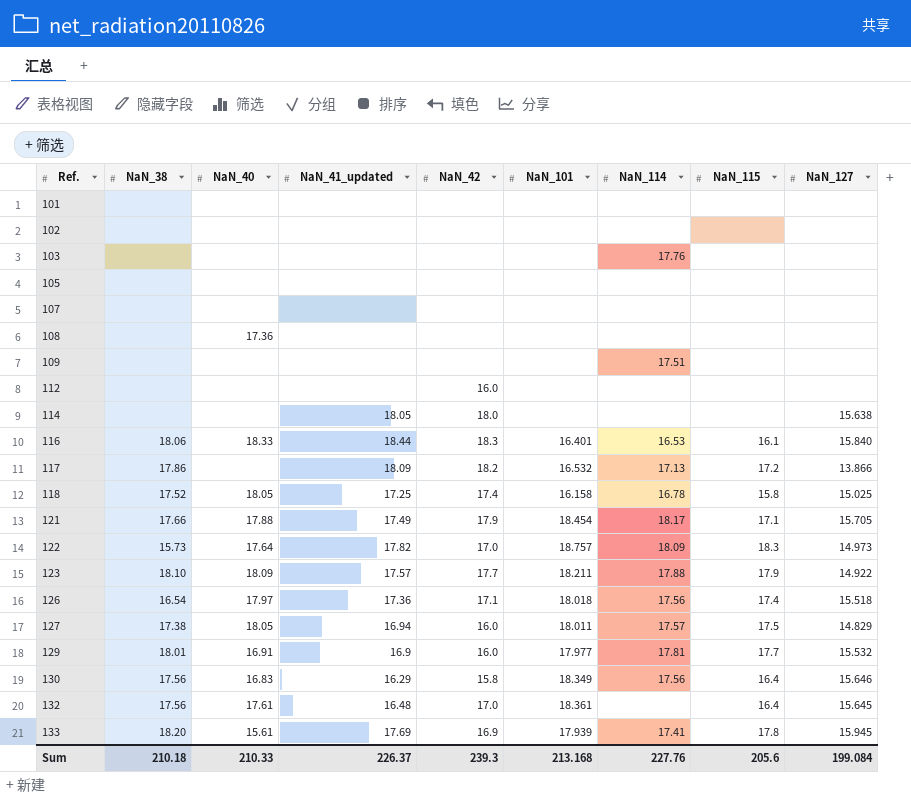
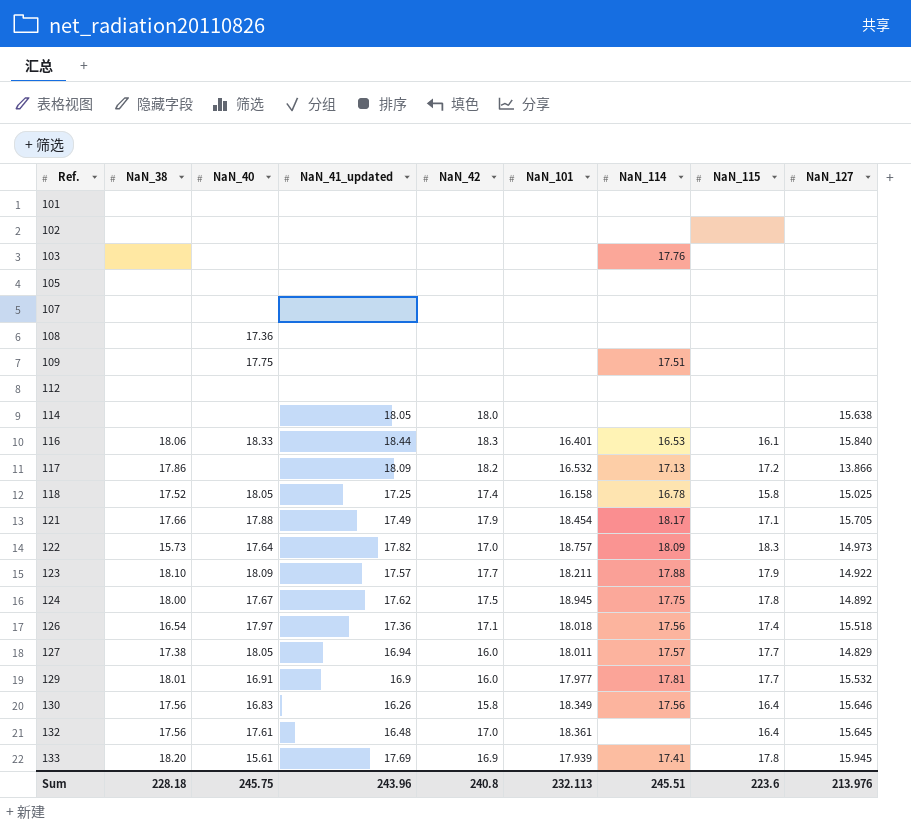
109 | NaN_40: none -> 17.75
112 | NaN_42: 16.0 -> none
row 124: none -> 18.00 | 17.67 | 17.62 | 17.5 | 18.945 | 17.75 | 17.8 | 14.892
127 | NaN_115: 17.5 -> 17.7
130 | NaN_41_updated: 16.29 -> 16.26
Sum | NaN_38: 210.18 -> 228.18
Sum | NaN_40: 210.33 -> 245.75
Sum | NaN_41_updated: 226.37 -> 243.96
Sum | NaN_42: 239.3 -> 240.8
Sum | NaN_101: 213.168 -> 232.113
Sum | NaN_114: 227.76 -> 245.51
Sum | NaN_115: 205.6 -> 223.6
Sum | NaN_127: 199.084 -> 213.976

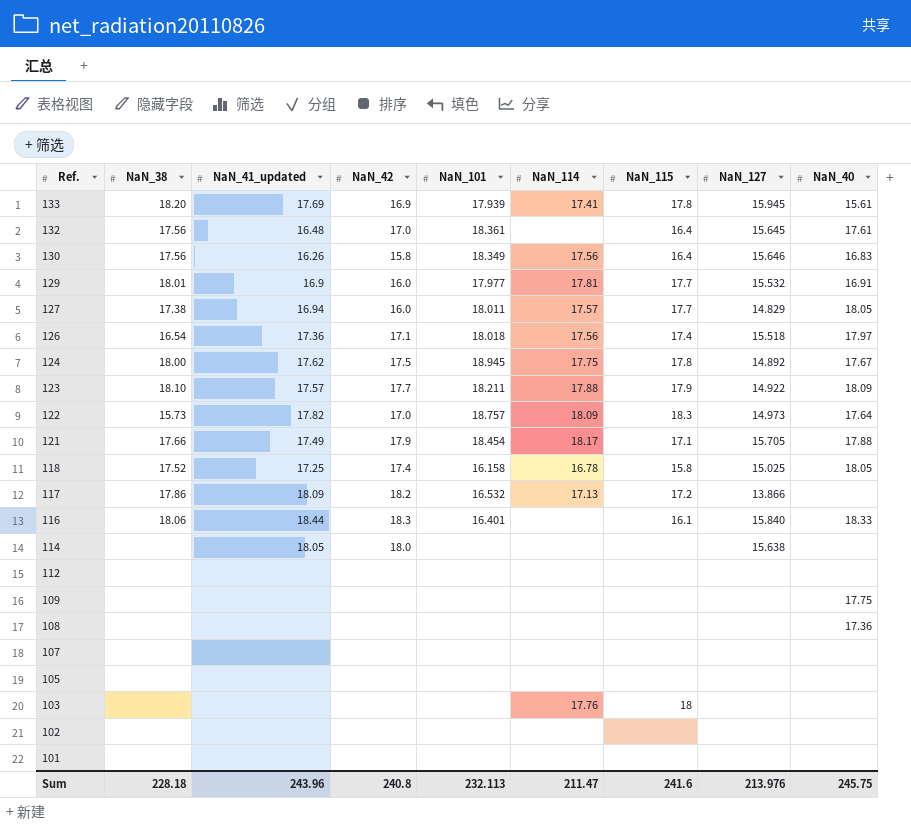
row order: Ref. ascending -> Ref. descending
column NaN_40 | position: 3 -> 9
116 | NaN_114: 16.53 -> none
109 | NaN_114: 17.51 -> none
103 | NaN_115: none -> 18
Sum | NaN_114: 245.51 -> 211.47
Sum | NaN_115: 223.6 -> 241.6

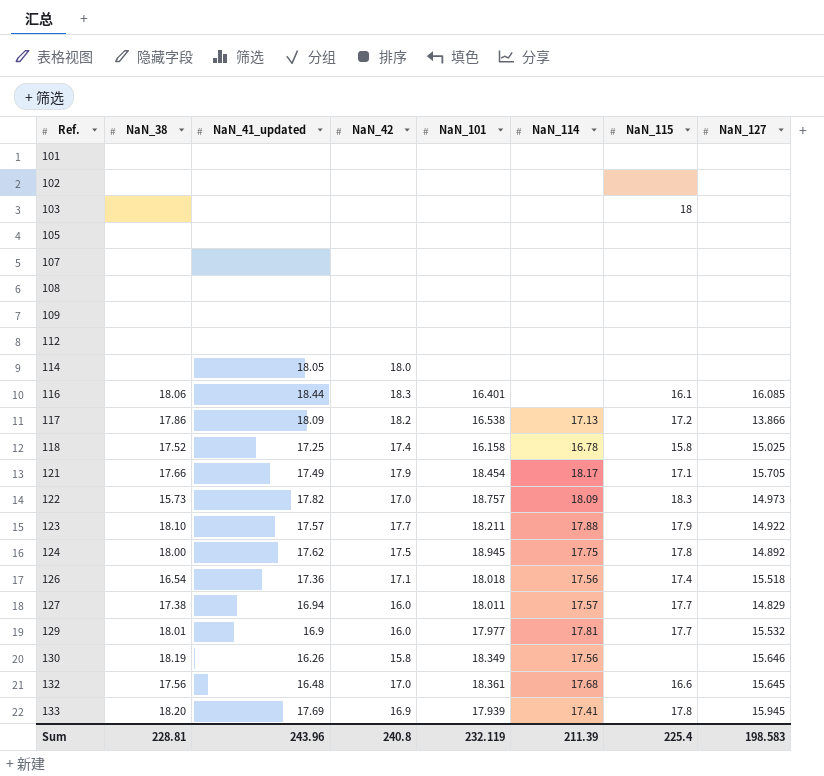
row order: Ref. descending -> Ref. ascending
column NaN_40 | position: 9 -> none
103 | NaN_114: 17.76 -> none
114 | NaN_127: 15.638 -> none
116 | NaN_127: 15.840 -> 16.085
117 | NaN_101: 16.532 -> 16.538
130 | NaN_38: 17.56 -> 18.19
130 | NaN_115: 16.4 -> none
132 | NaN_114: none -> 17.68
132 | NaN_115: 16.4 -> 16.6
Sum | NaN_38: 228.18 -> 228.81
Sum | NaN_101: 232.113 -> 232.119
Sum | NaN_114: 211.47 -> 211.39
Sum | NaN_115: 241.6 -> 225.4
Sum | NaN_127: 213.976 -> 198.583

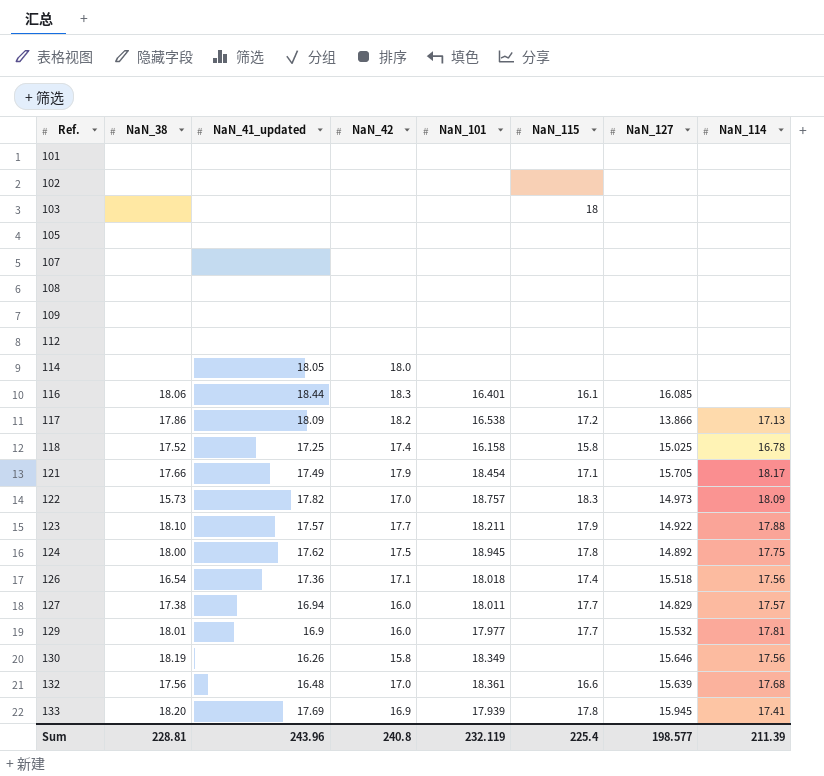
column NaN_114 | position: 6 -> 8
132 | NaN_127: 15.645 -> 15.639
Sum | NaN_127: 198.583 -> 198.577

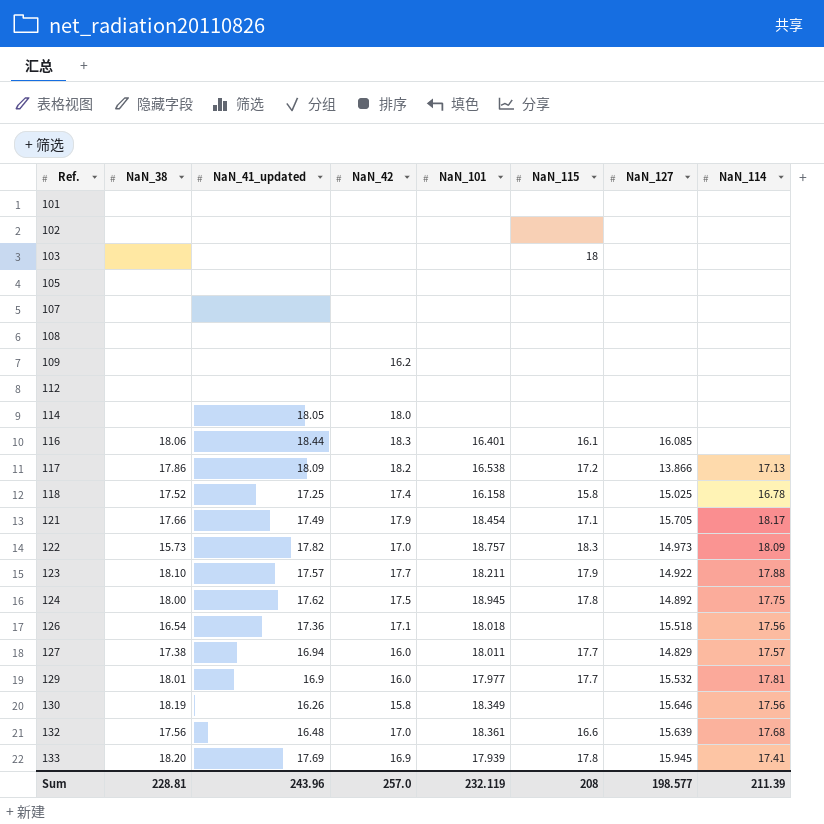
109 | NaN_42: none -> 16.2
126 | NaN_115: 17.4 -> none
Sum | NaN_42: 240.8 -> 257.0
Sum | NaN_115: 225.4 -> 208

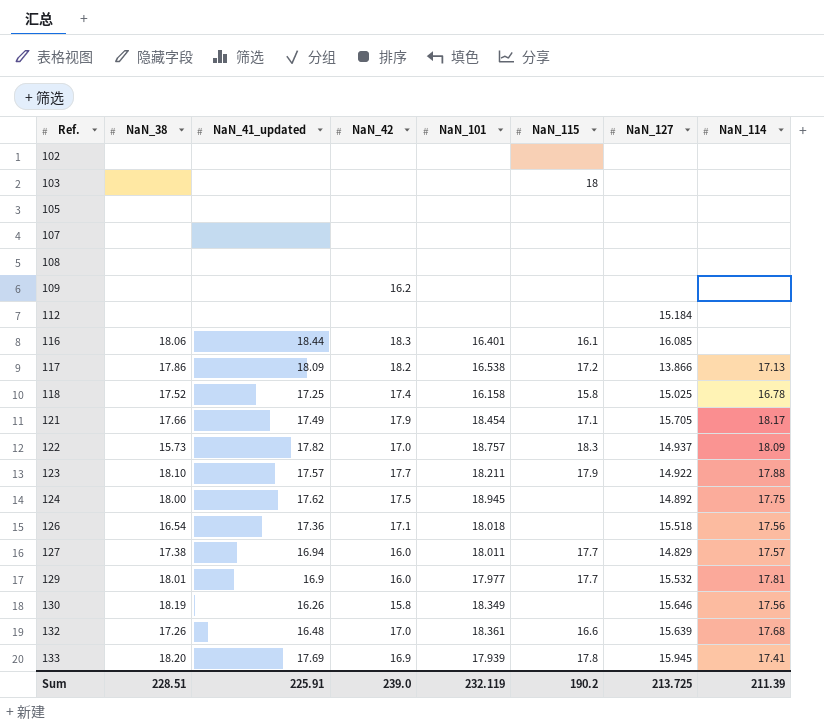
row 101: none | none | none | none | none | none | none -> none
row 114: none | 18.05 | 18.0 | none | none | none | none -> none
112 | NaN_127: none -> 15.184
122 | NaN_127: 14.973 -> 14.937
124 | NaN_115: 17.8 -> none
132 | NaN_38: 17.56 -> 17.26
Sum | NaN_38: 228.81 -> 228.51
Sum | NaN_41_updated: 243.96 -> 225.91
Sum | NaN_42: 257.0 -> 239.0
Sum | NaN_115: 208 -> 190.2
Sum | NaN_127: 198.577 -> 213.725

